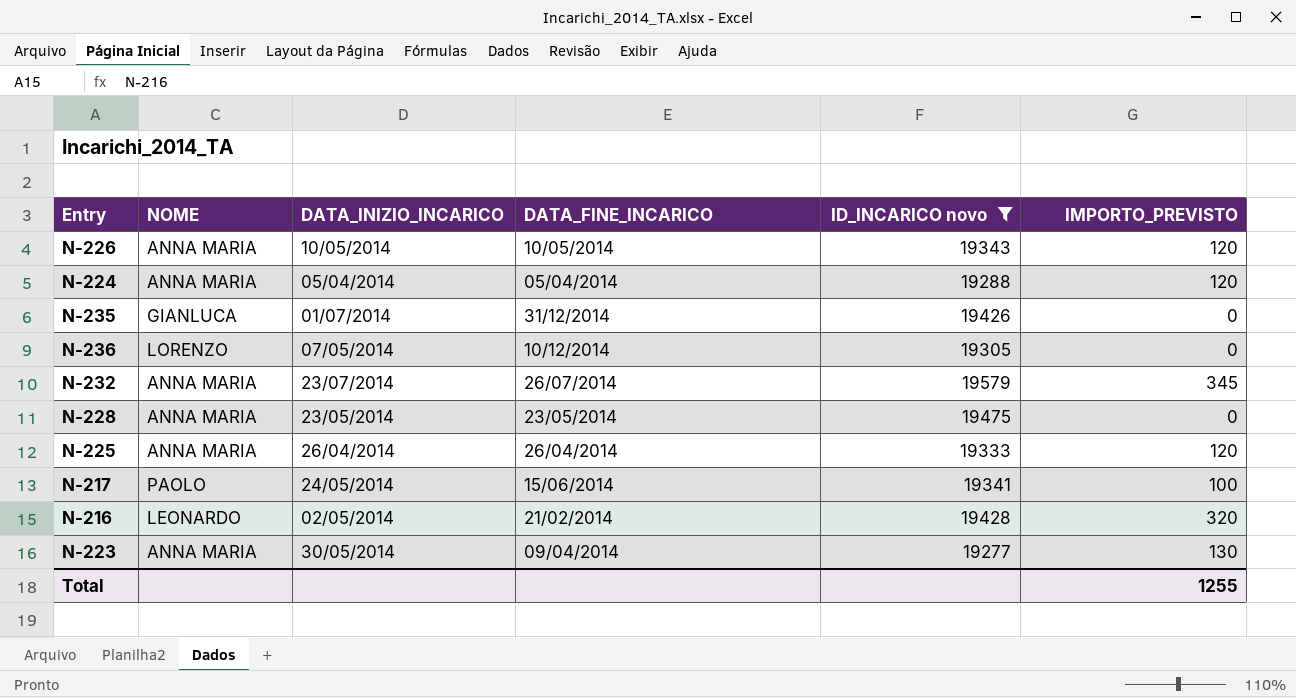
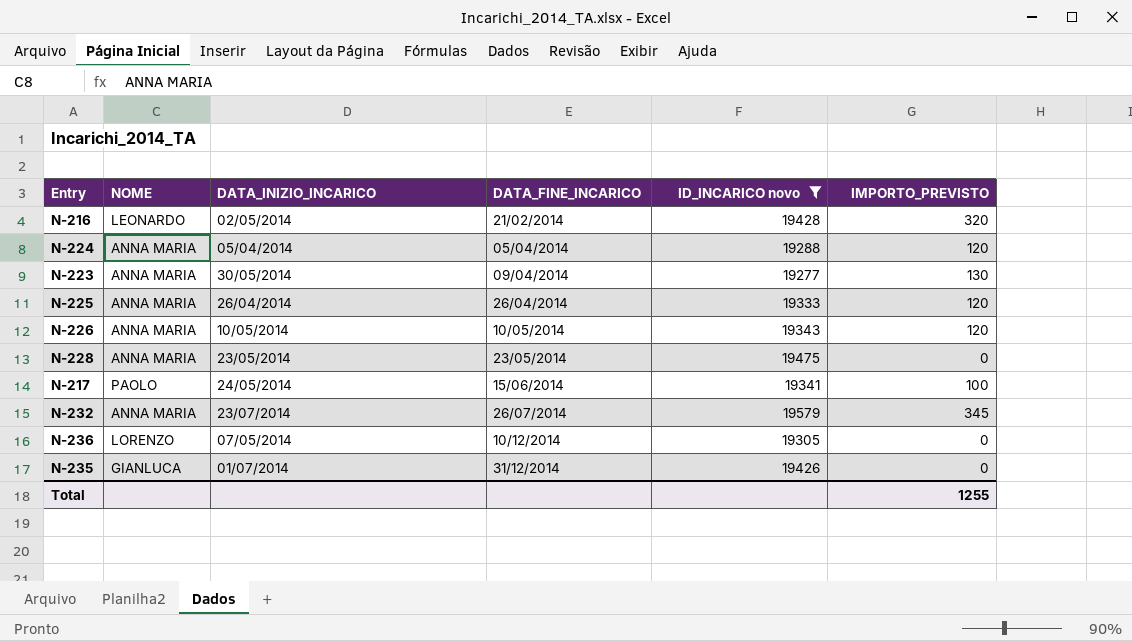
row order: none -> DATA_FINE_INCARICO ascending

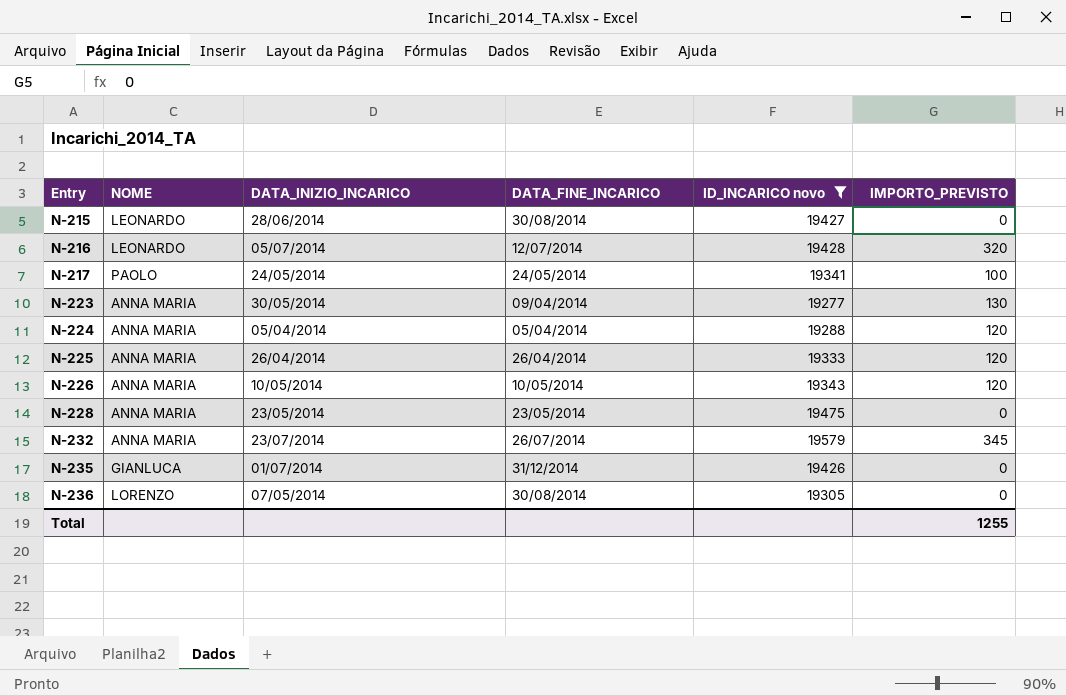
row order: DATA_FINE_INCARICO ascending -> Entry ascending
row N-215: none -> LEONARDO | 28/06/2014 | 30/08/2014 | 19427 | 0
N-216 | DATA_INIZIO_INCARICO: 02/05/2014 -> 05/07/2014
N-216 | DATA_FINE_INCARICO: 21/02/2014 -> 12/07/2014
N-217 | DATA_FINE_INCARICO: 15/06/2014 -> 24/05/2014
N-236 | DATA_FINE_INCARICO: 10/12/2014 -> 30/08/2014

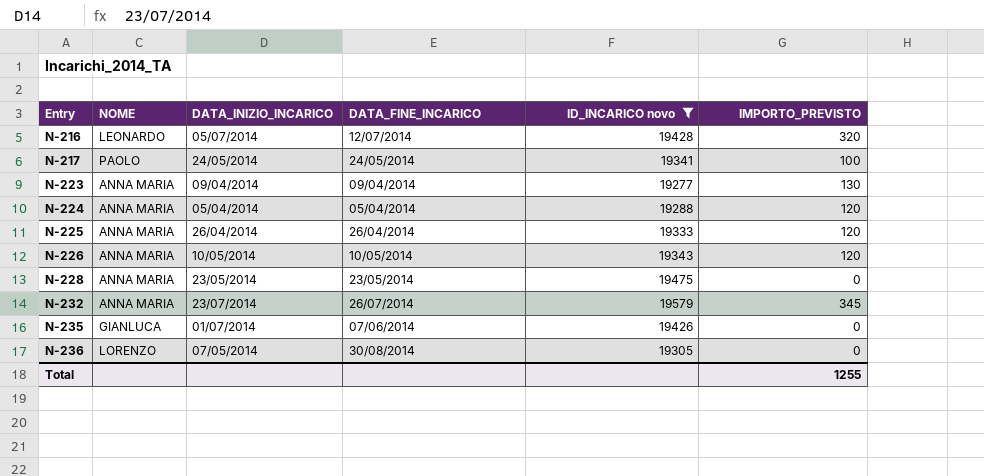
row N-215: LEONARDO | 28/06/2014 | 30/08/2014 | 19427 | 0 -> none
N-223 | DATA_INIZIO_INCARICO: 30/05/2014 -> 09/04/2014
N-235 | DATA_FINE_INCARICO: 31/12/2014 -> 07/06/2014

